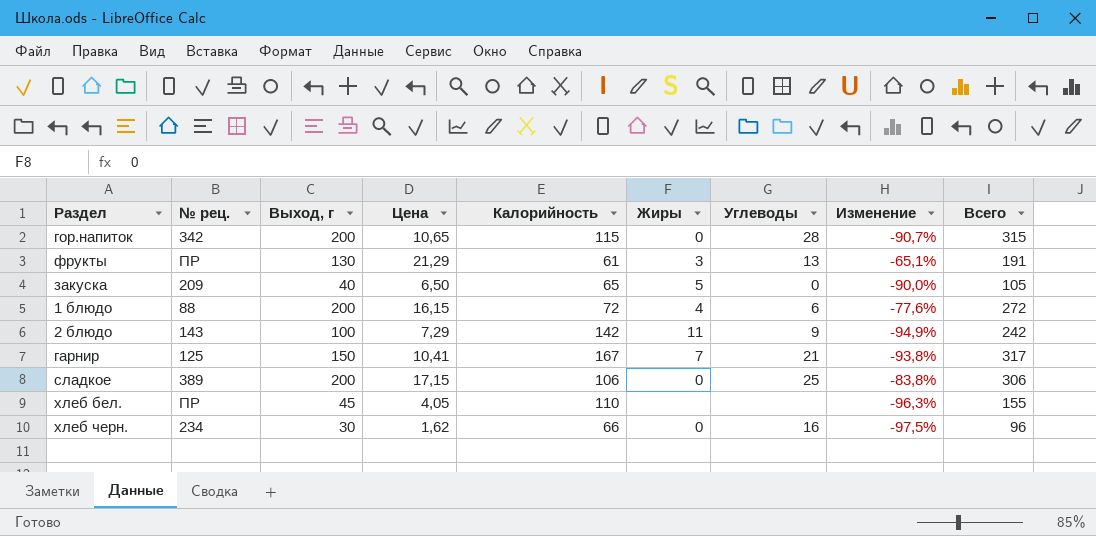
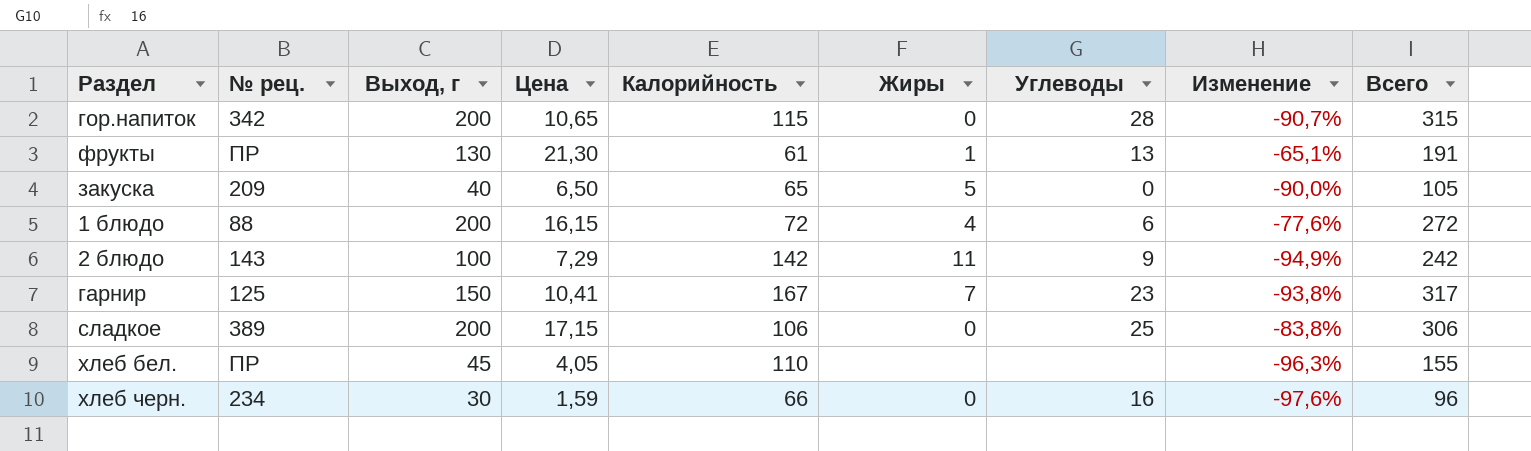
фрукты | Цена: 21,29 -> 21,30
фрукты | Жиры: 3 -> 1
гарнир | Углеводы: 21 -> 23
хлеб черн. | Цена: 1,62 -> 1,59
хлеб черн. | Изменение: -97,5% -> -97,6%

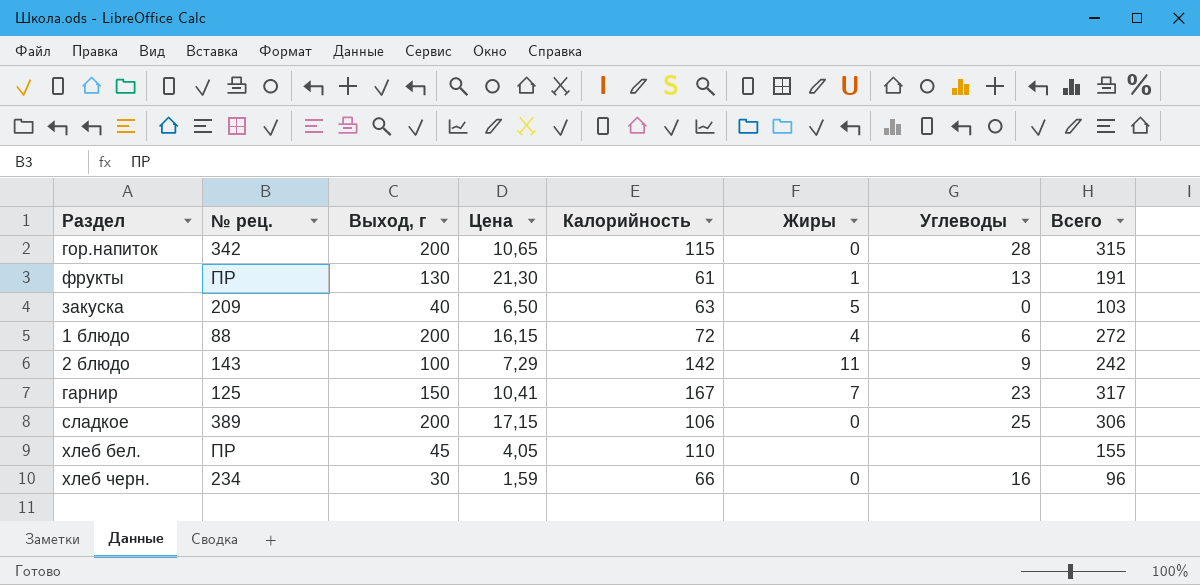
column Изменение | formula: ([Цена] - [Калорийность]) / [Калорийность] -> none
закуска | Калорийность: 65 -> 63
закуска | Всего: 105 -> 103

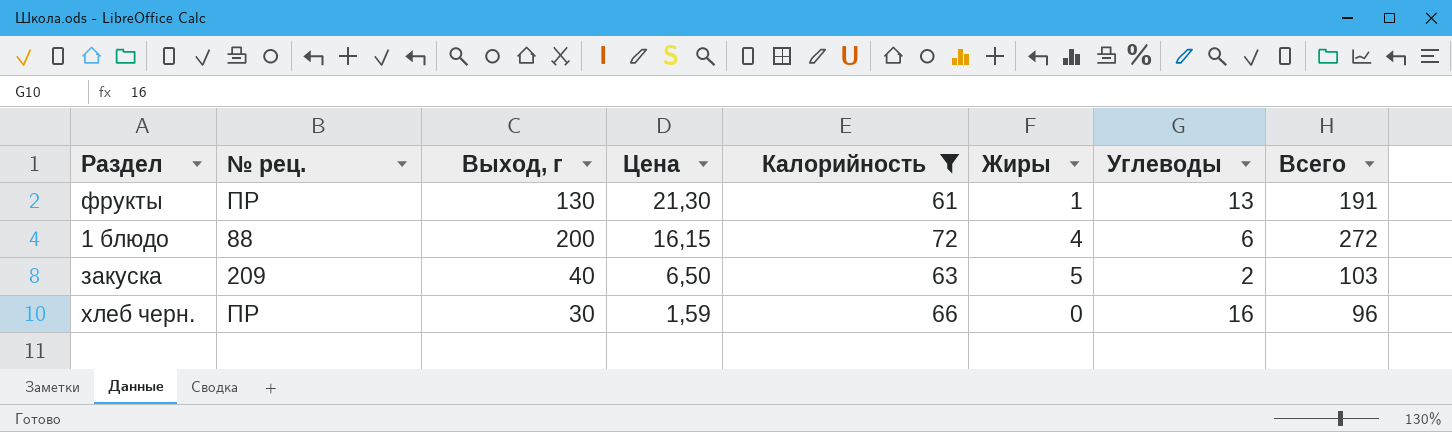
filter: none -> Калорийность <= 72
row order: none -> Цена descending
закуска | Углеводы: 0 -> 2
хлеб черн. | № рец.: 234 -> ПР

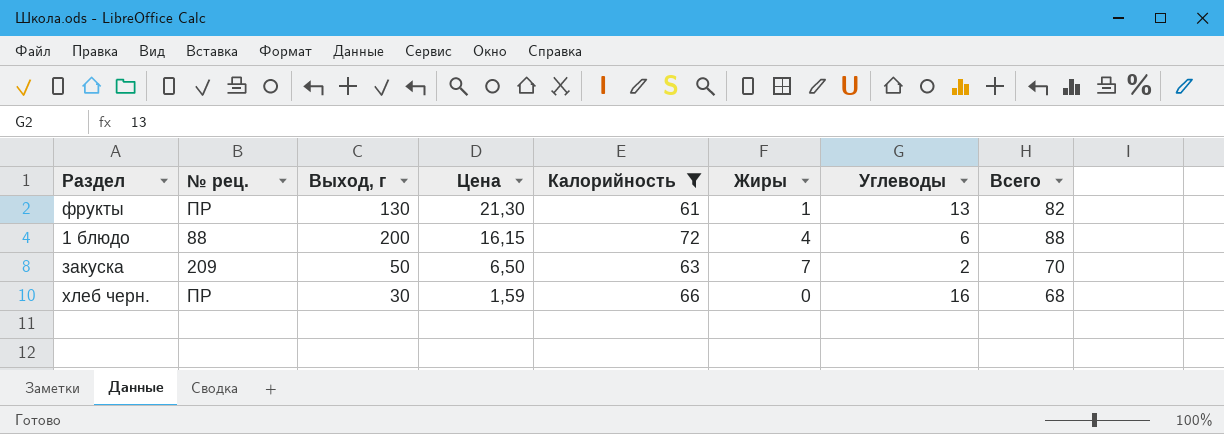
column Всего | formula: [Выход, г] + [Калорийность] -> [Цена] + [Калорийность]
закуска | Выход, г: 40 -> 50
закуска | Жиры: 5 -> 7

